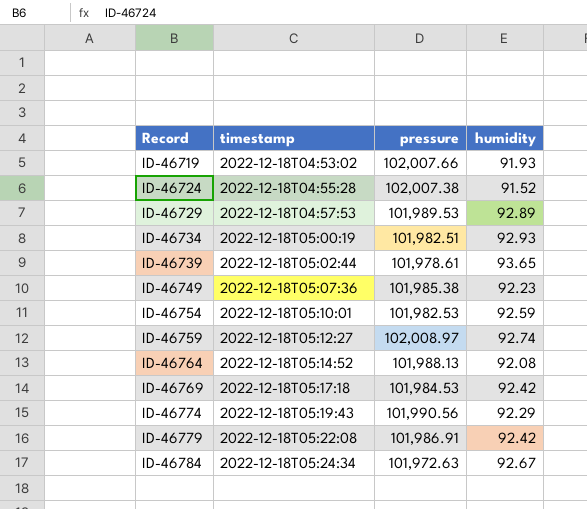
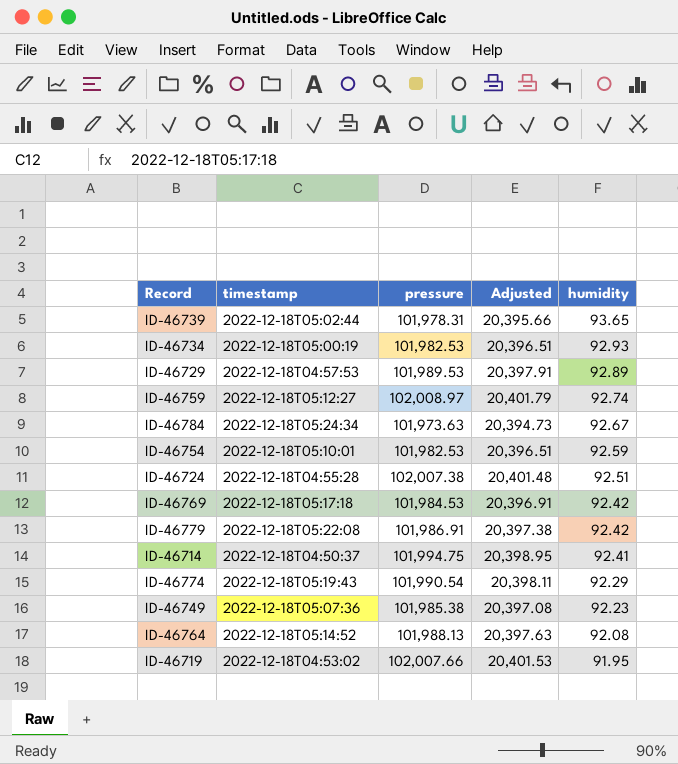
row order: Record ascending -> humidity descending
column Adjusted | formula: none -> [pressure] * 0.2
ID-46739 | pressure: 101,978.61 -> 101,978.31
ID-46734 | pressure: 101,982.51 -> 101,982.53
ID-46784 | pressure: 101,972.63 -> 101,973.63
ID-46724 | humidity: 91.52 -> 92.51
row ID-46714: none -> 2022-12-18T04:50:37 | 101,994.75 | 20,398.95 | 92.41
ID-46774 | pressure: 101,990.56 -> 101,990.54
ID-46719 | humidity: 91.93 -> 91.95

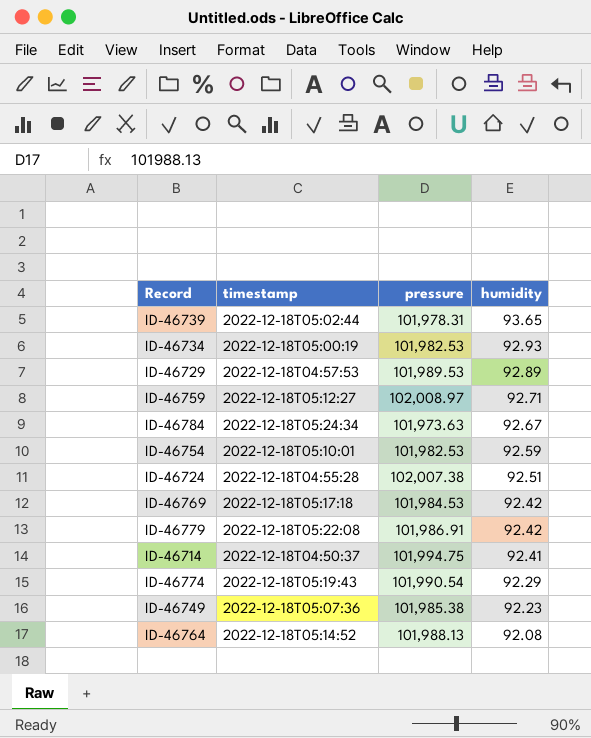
column Adjusted | formula: [pressure] * 0.2 -> none
row ID-46719: 2022-12-18T04:53:02 | 102,007.66 | 20,401.53 | 91.95 -> none
ID-46759 | humidity: 92.74 -> 92.71

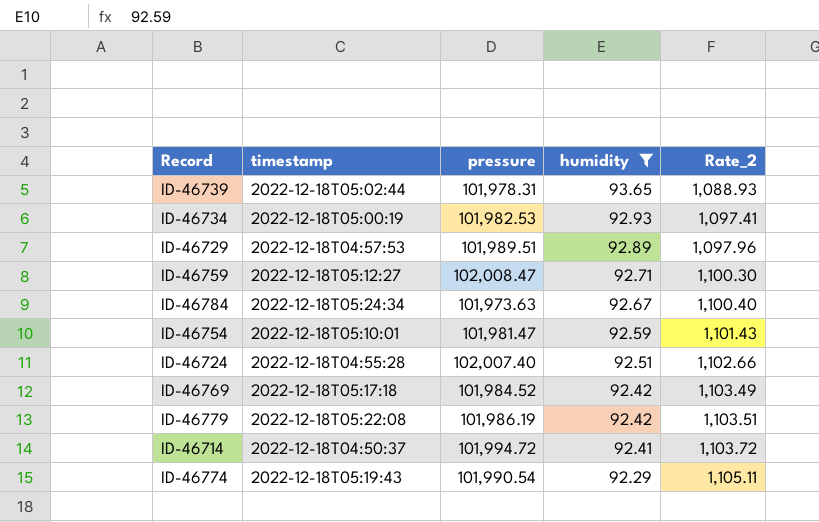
filter: none -> humidity >= 92.29
column Rate_2 | formula: none -> [pressure] / [humidity]
ID-46729 | pressure: 101,989.53 -> 101,989.51
ID-46759 | pressure: 102,008.97 -> 102,008.47
ID-46754 | pressure: 101,982.53 -> 101,981.47
ID-46724 | pressure: 102,007.38 -> 102,007.40
ID-46769 | pressure: 101,984.53 -> 101,984.52
ID-46779 | pressure: 101,986.91 -> 101,986.19
ID-46714 | pressure: 101,994.75 -> 101,994.72

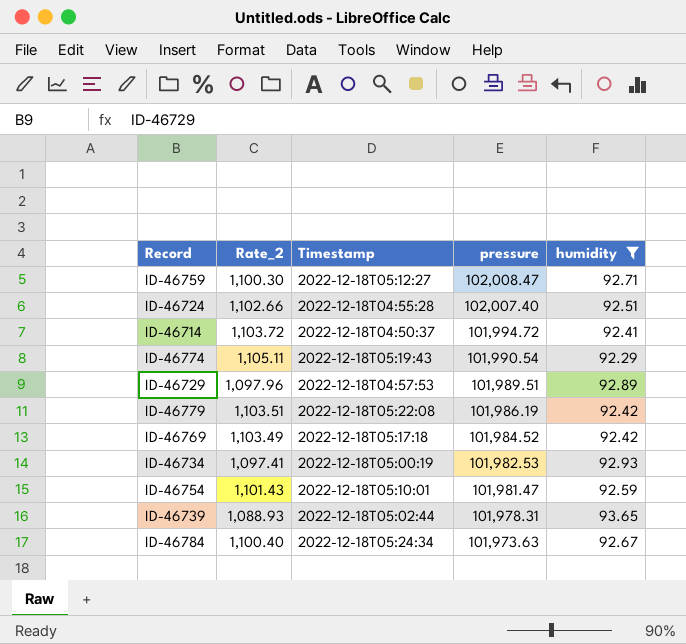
row order: humidity descending -> pressure descending
column Rate_2 | position: 5 -> 2
column name: timestamp -> Timestamp

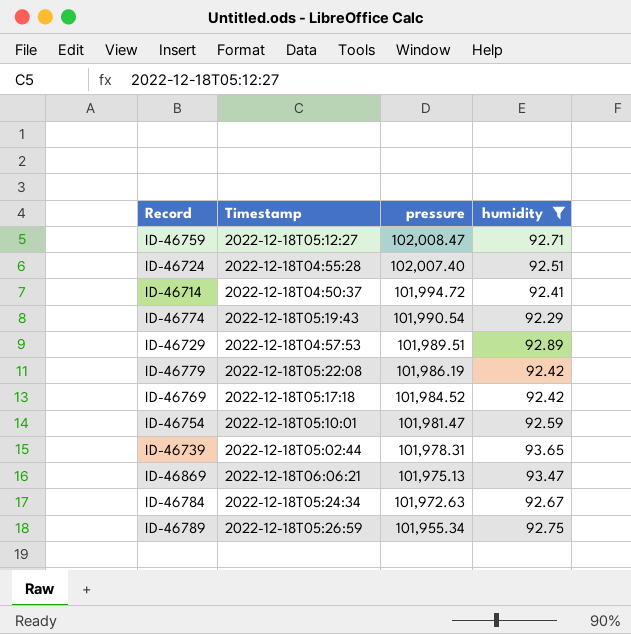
column Rate_2 | formula: [pressure] / [humidity] -> none
row ID-46734: 1,097.41 | 2022-12-18T05:00:19 | 101,982.53 | 92.93 -> none
row ID-46869: none -> 2022-12-18T06:06:21 | 101,975.13 | 93.47
ID-46784 | pressure: 101,973.63 -> 101,972.63
row ID-46789: none -> 2022-12-18T05:26:59 | 101,955.34 | 92.75

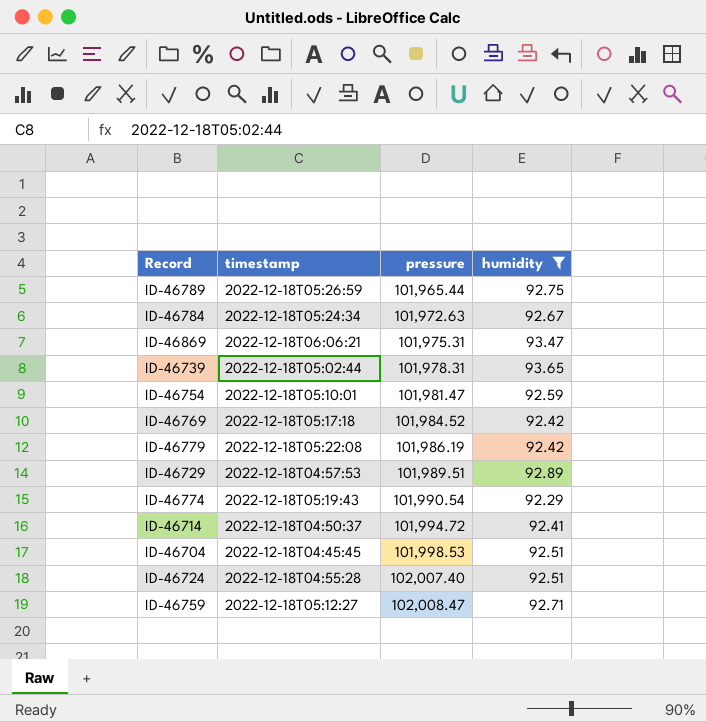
row order: pressure descending -> pressure ascending
column name: Timestamp -> timestamp
ID-46789 | pressure: 101,955.34 -> 101,965.44
ID-46869 | pressure: 101,975.13 -> 101,975.31
row ID-46704: none -> 2022-12-18T04:45:45 | 101,998.53 | 92.51

